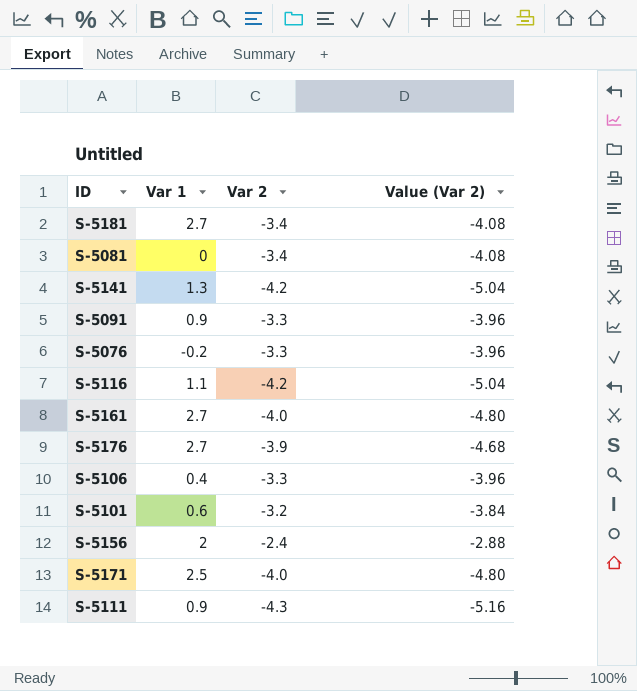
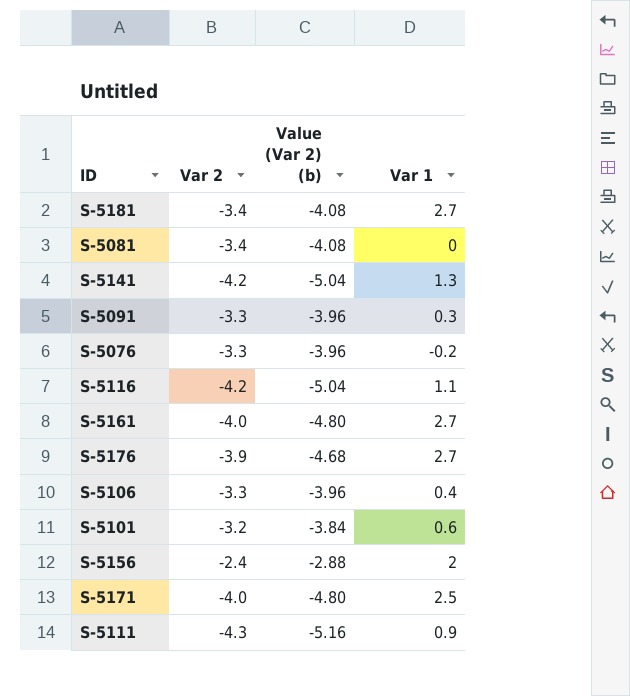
column name: Value (Var 2) -> Value (Var 2) (b)
column Var 1 | position: 2 -> 4
S-5091 | Var 1: 0.9 -> 0.3

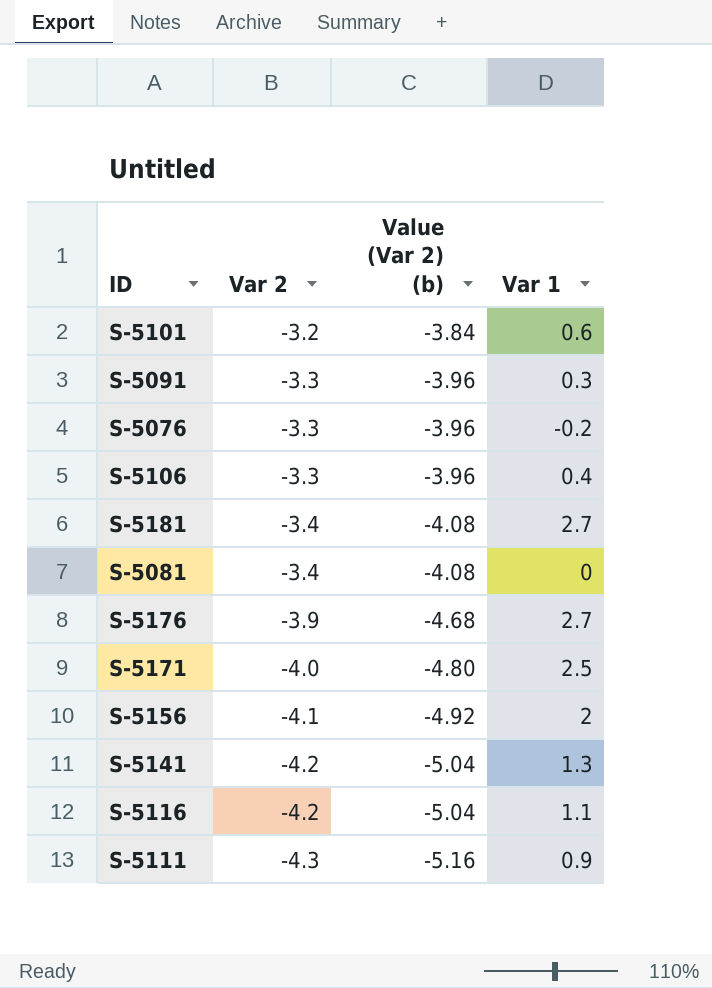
row order: none -> Var 2 descending
row S-5161: -4.0 | -4.80 | 2.7 -> none
S-5156 | Var 2: -2.4 -> -4.1
S-5156 | Value (Var 2) (b): -2.88 -> -4.92

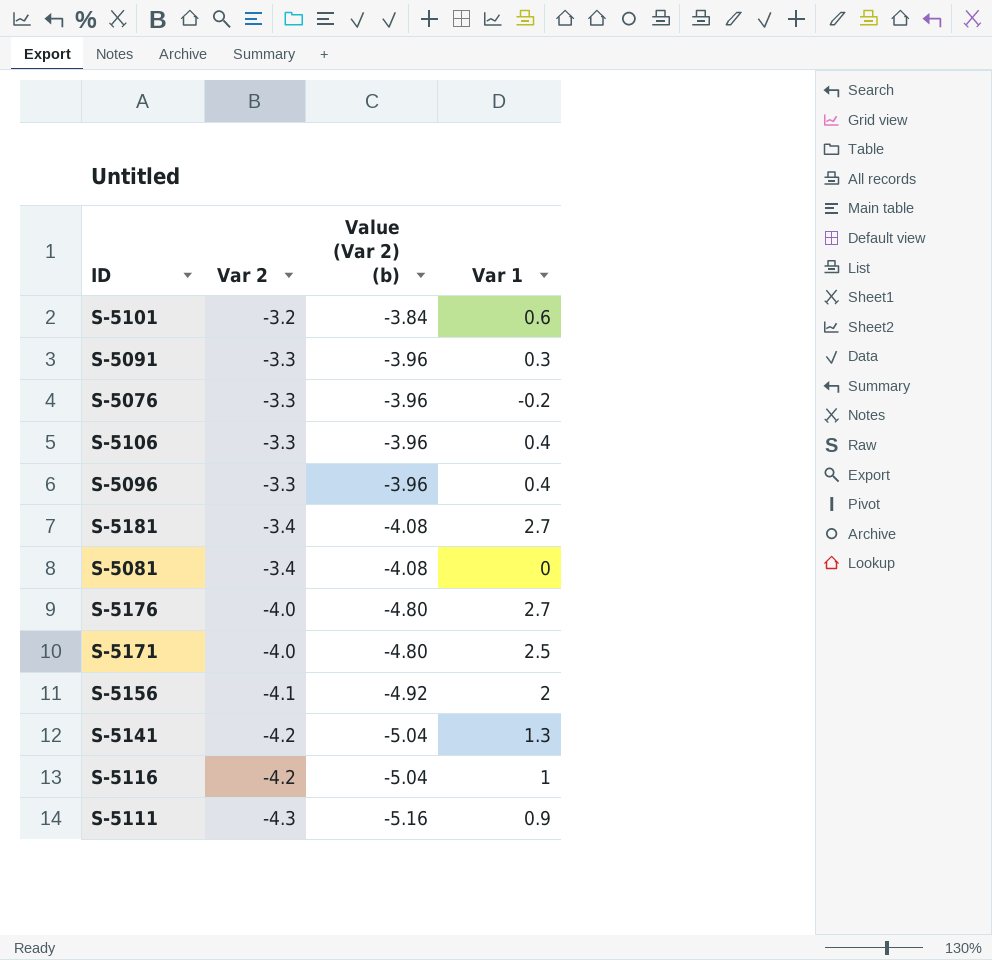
row S-5096: none -> -3.3 | -3.96 | 0.4
S-5176 | Var 2: -3.9 -> -4.0
S-5176 | Value (Var 2) (b): -4.68 -> -4.80
S-5116 | Var 1: 1.1 -> 1

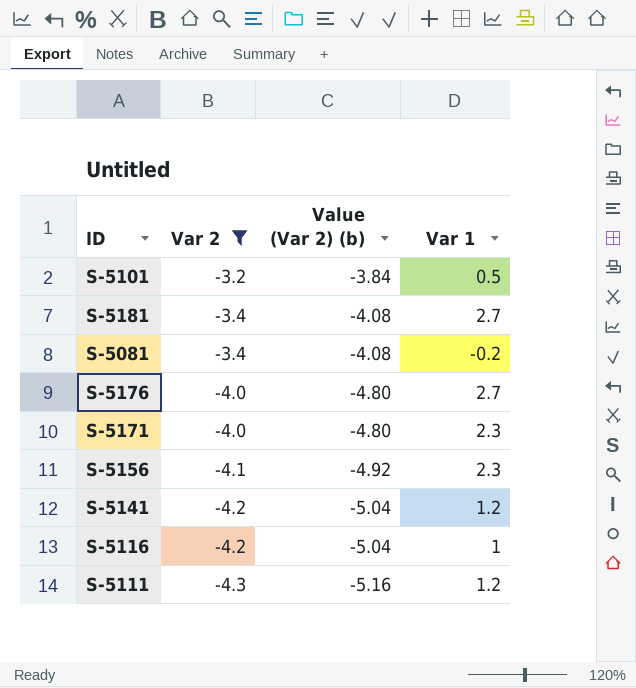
filter: none -> Var 2 != -3.3
S-5101 | Var 1: 0.6 -> 0.5
S-5081 | Var 1: 0 -> -0.2
S-5171 | Var 1: 2.5 -> 2.3
S-5156 | Var 1: 2 -> 2.3
S-5141 | Var 1: 1.3 -> 1.2
S-5111 | Var 1: 0.9 -> 1.2

